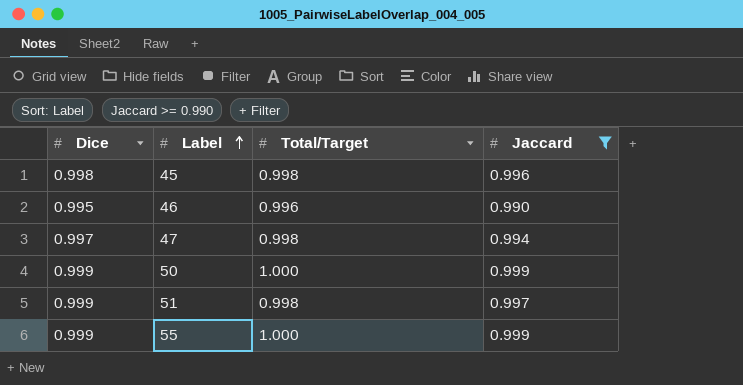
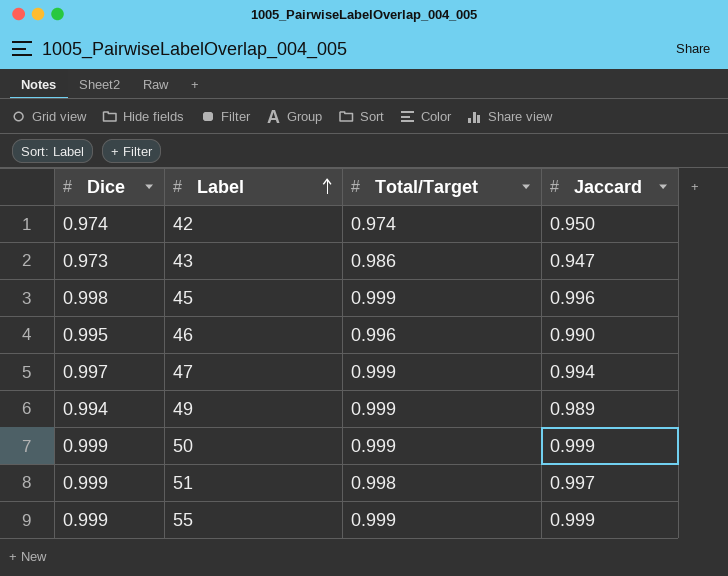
filter: Jaccard >= 0.990 -> none
45 | Total/Target: 0.998 -> 0.999
47 | Total/Target: 0.998 -> 0.999
50 | Total/Target: 1.000 -> 0.999
55 | Total/Target: 1.000 -> 0.999

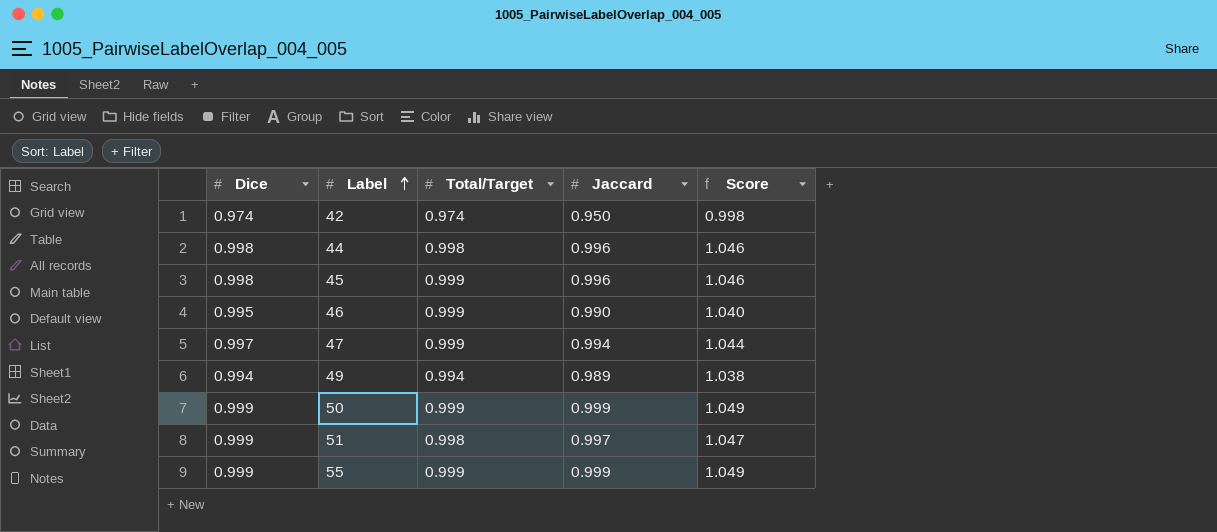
column Score | formula: none -> [Jaccard] * 1.05
row 43: 0.973 | 0.986 | 0.947 -> none
row 44: none -> 0.998 | 0.998 | 0.996 | 1.046
46 | Total/Target: 0.996 -> 0.999
49 | Total/Target: 0.999 -> 0.994

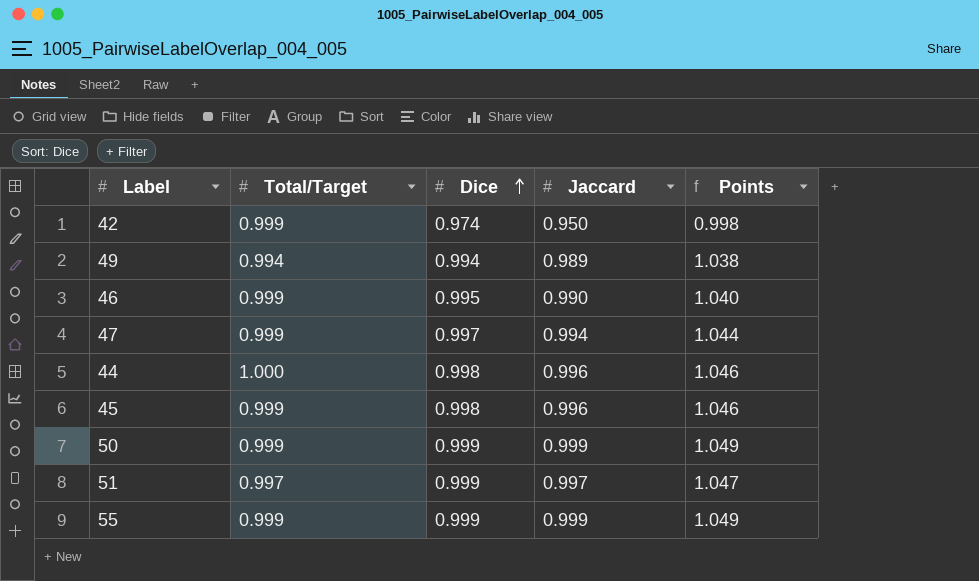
row order: Label ascending -> Dice ascending
column Dice | position: 1 -> 3
column name: Score -> Points
42 | Total/Target: 0.974 -> 0.999
44 | Total/Target: 0.998 -> 1.000
51 | Total/Target: 0.998 -> 0.997

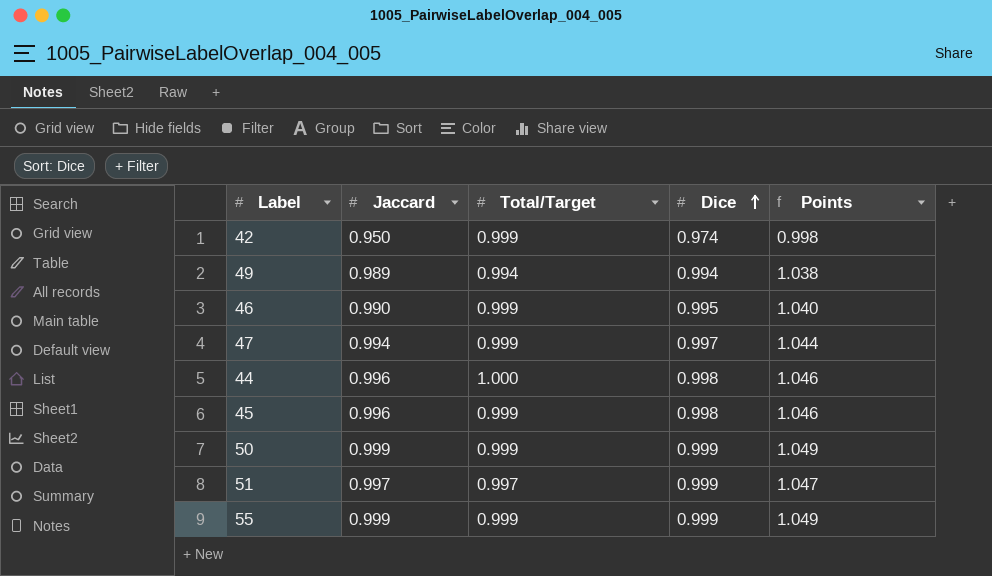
column Jaccard | position: 4 -> 2

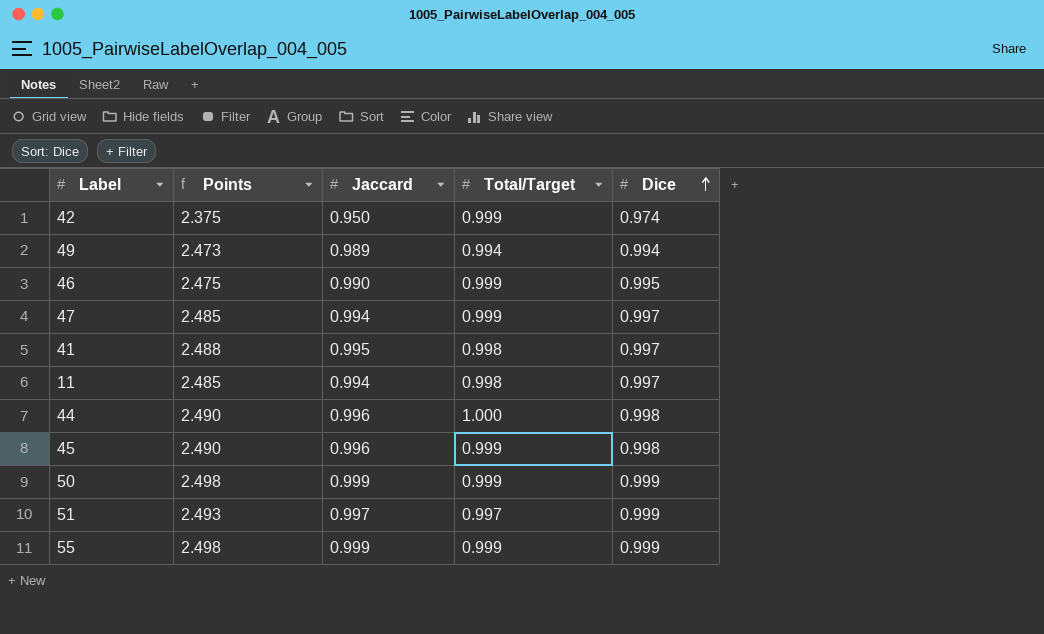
column Points | formula: [Jaccard] * 1.05 -> [Jaccard] * 2.5
column Points | position: 5 -> 2
row 41: none -> 2.488 | 0.995 | 0.998 | 0.997
row 11: none -> 2.485 | 0.994 | 0.998 | 0.997

